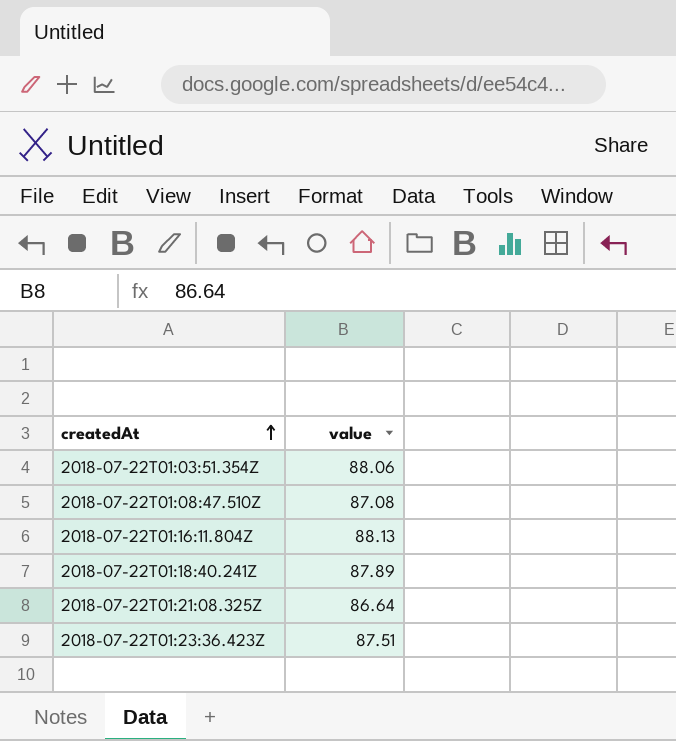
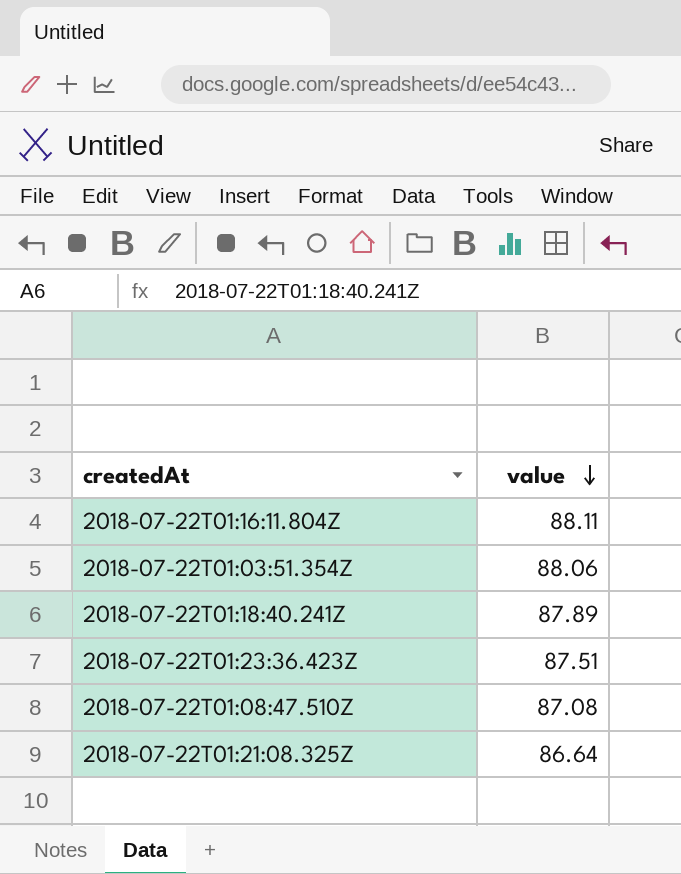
row order: createdAt ascending -> value descending
2018-07-22T01:16:11.804Z | value: 88.13 -> 88.11

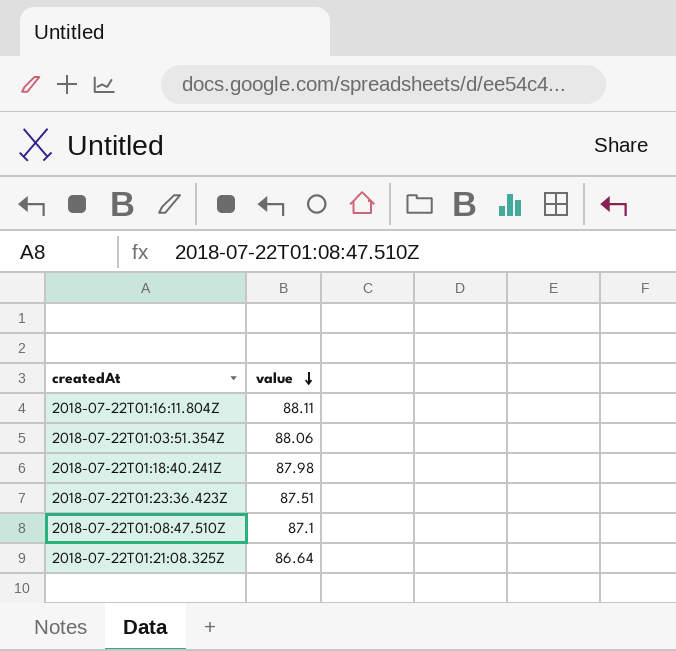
2018-07-22T01:18:40.241Z | value: 87.89 -> 87.98
2018-07-22T01:08:47.510Z | value: 87.08 -> 87.1

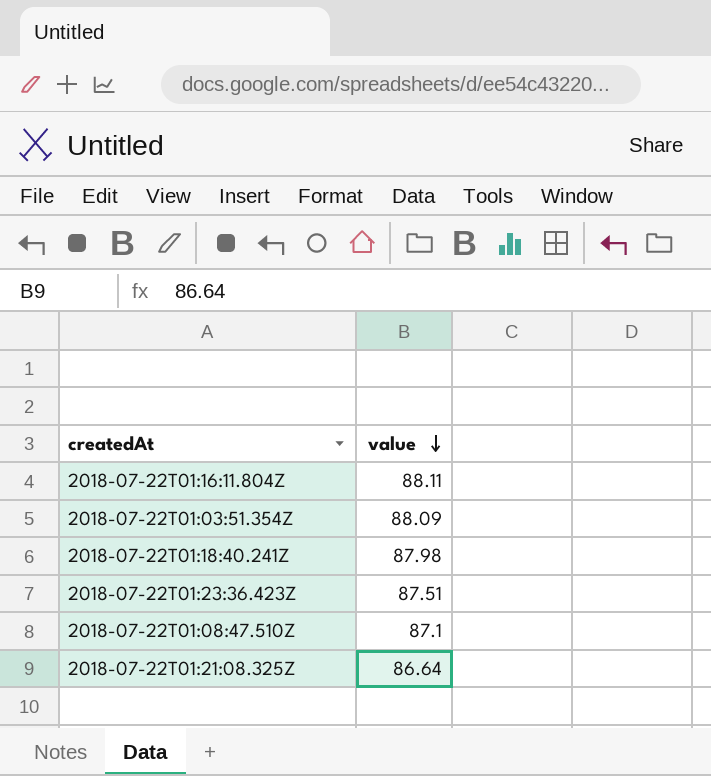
2018-07-22T01:03:51.354Z | value: 88.06 -> 88.09

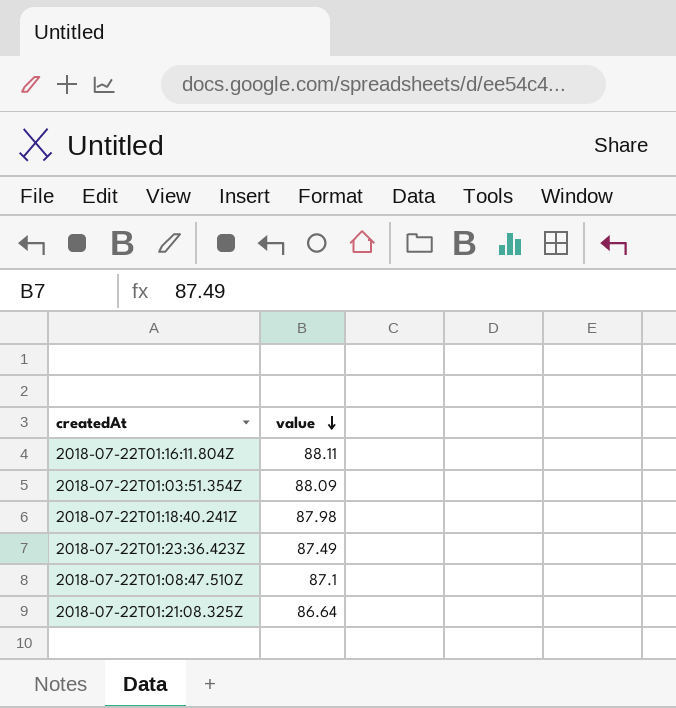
2018-07-22T01:23:36.423Z | value: 87.51 -> 87.49

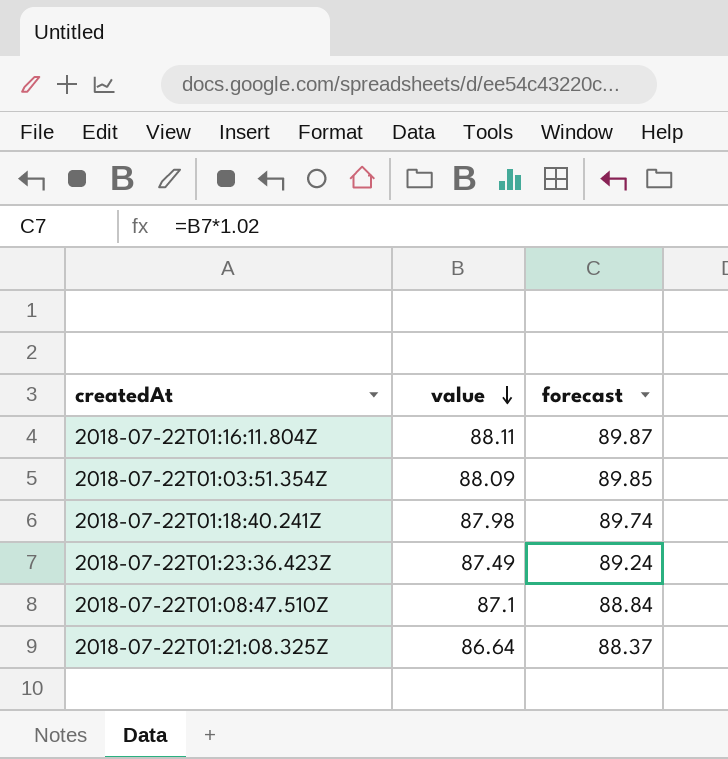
column forecast | formula: none -> [value] * 1.02

